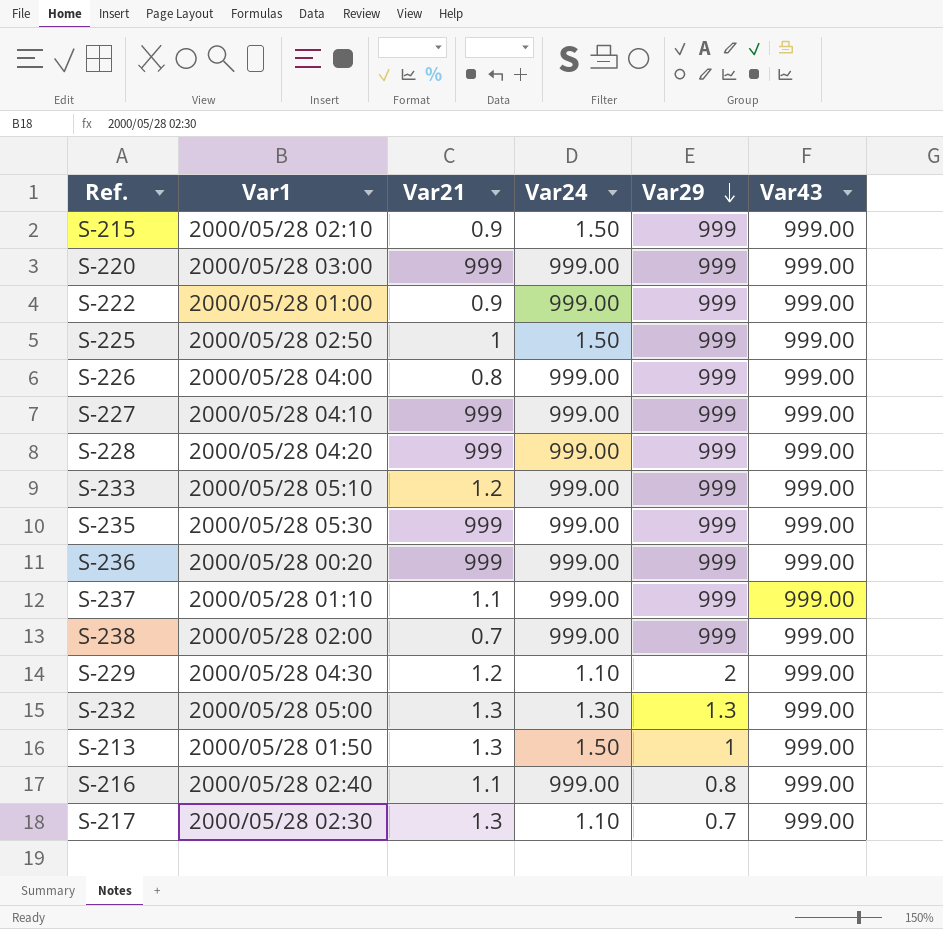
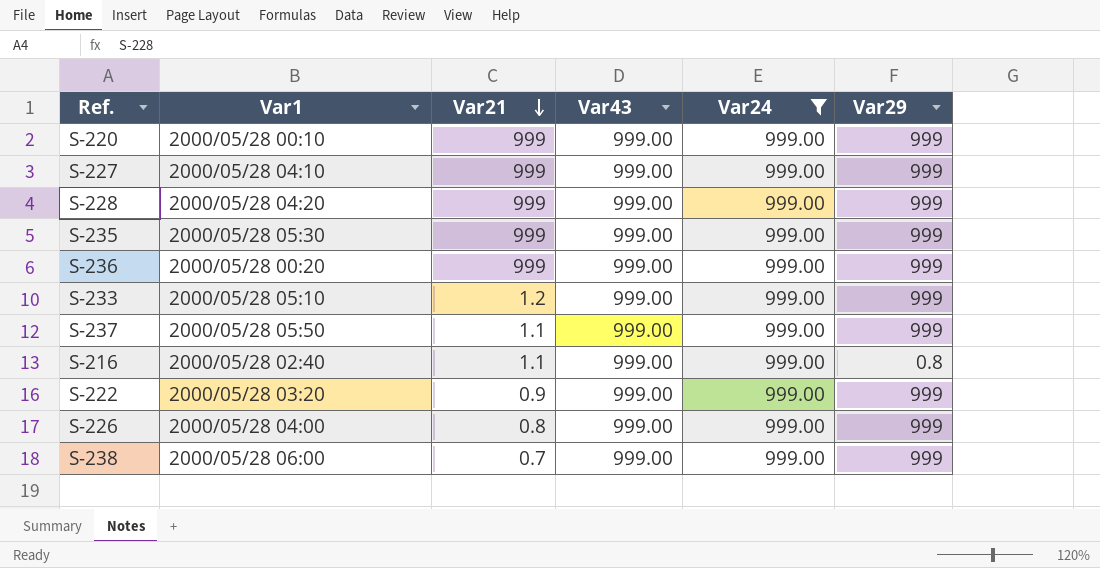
filter: none -> Var24 = 999.00
row order: Var29 descending -> Var21 descending
column Var43 | position: 6 -> 4
S-220 | Var1: 2000/05/28 03:00 -> 2000/05/28 00:10
S-237 | Var1: 2000/05/28 01:10 -> 2000/05/28 05:50
S-222 | Var1: 2000/05/28 01:00 -> 2000/05/28 03:20
S-238 | Var1: 2000/05/28 02:00 -> 2000/05/28 06:00

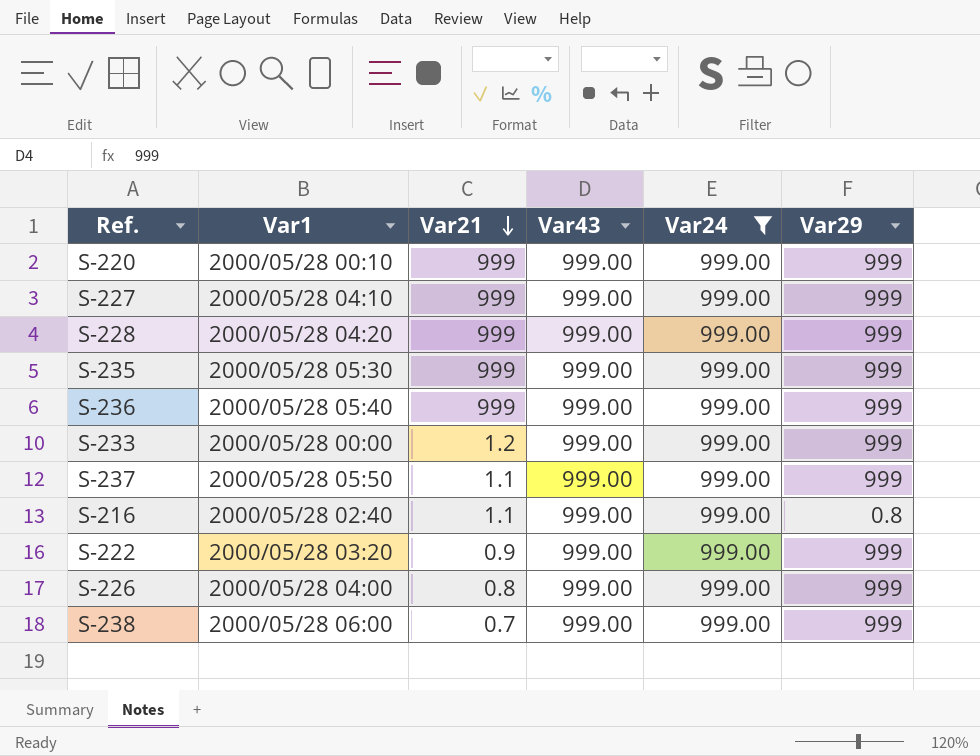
S-236 | Var1: 2000/05/28 00:20 -> 2000/05/28 05:40
S-233 | Var1: 2000/05/28 05:10 -> 2000/05/28 00:00

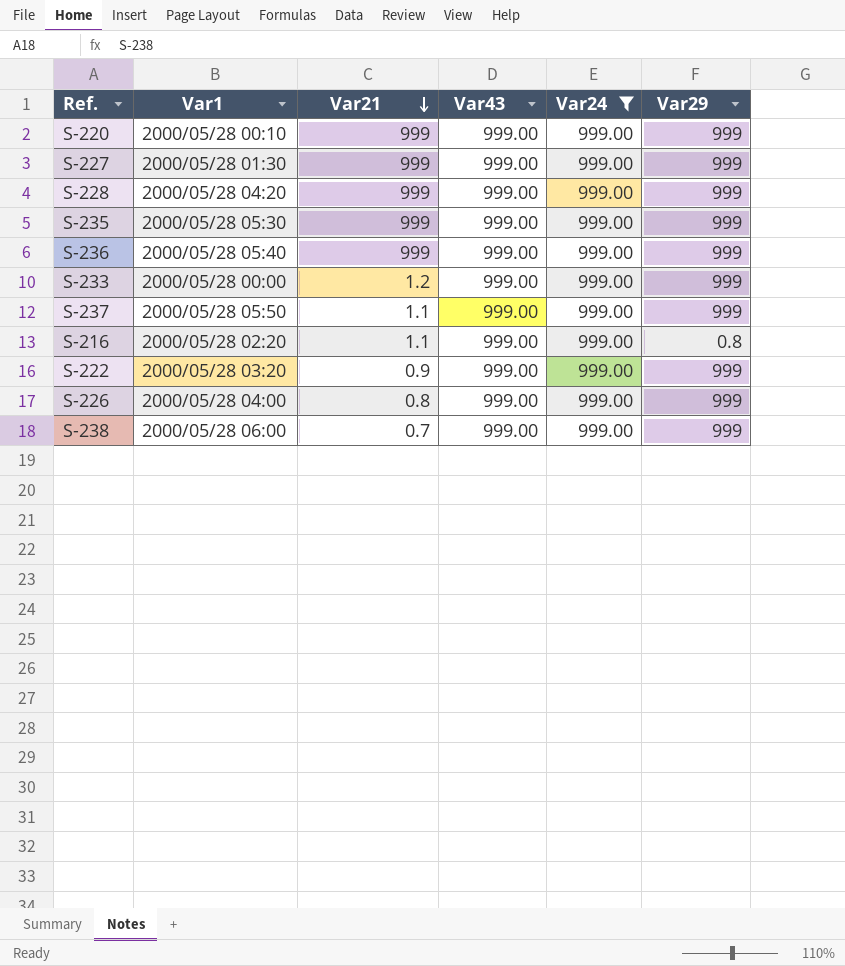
S-227 | Var1: 2000/05/28 04:10 -> 2000/05/28 01:30
S-216 | Var1: 2000/05/28 02:40 -> 2000/05/28 02:20

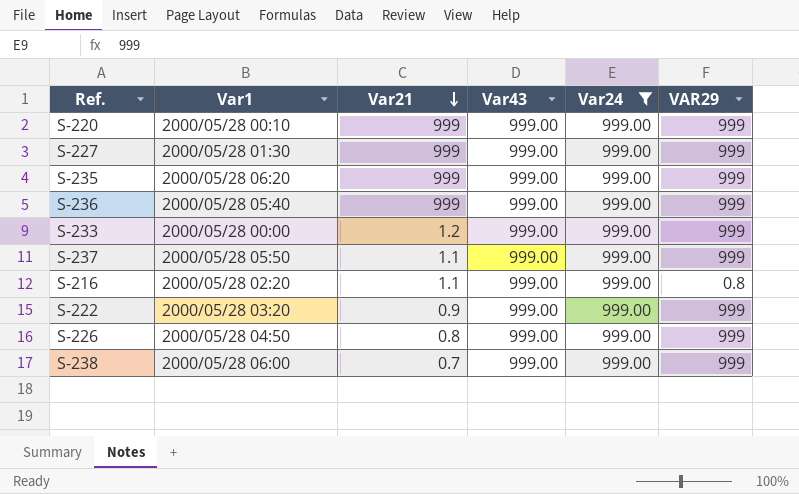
column name: Var29 -> VAR29
row S-228: 2000/05/28 04:20 | 999 | 999.00 | 999.00 | 999 -> none
S-235 | Var1: 2000/05/28 05:30 -> 2000/05/28 06:20
S-226 | Var1: 2000/05/28 04:00 -> 2000/05/28 04:50

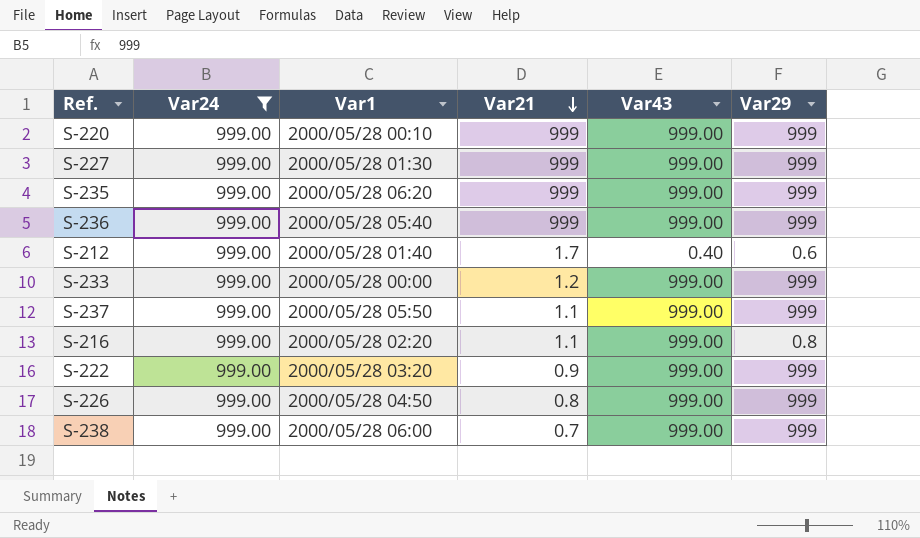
column Var24 | position: 5 -> 2
column name: VAR29 -> Var29
row S-212: none -> 999.00 | 2000/05/28 01:40 | 1.7 | 0.40 | 0.6

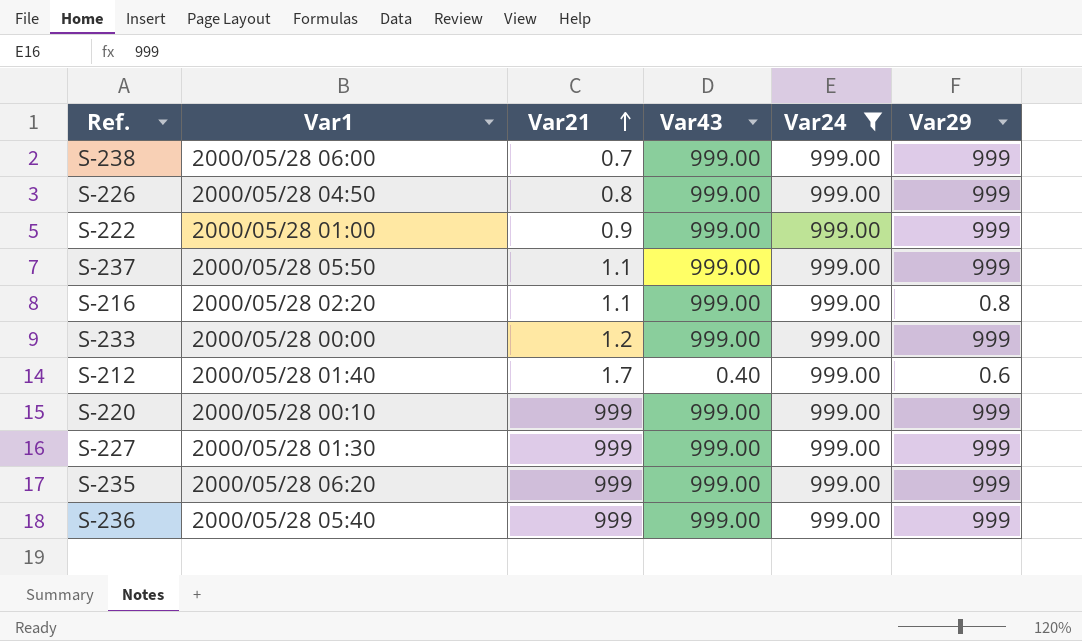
row order: Var21 descending -> Var21 ascending
column Var24 | position: 2 -> 5
S-222 | Var1: 2000/05/28 03:20 -> 2000/05/28 01:00

